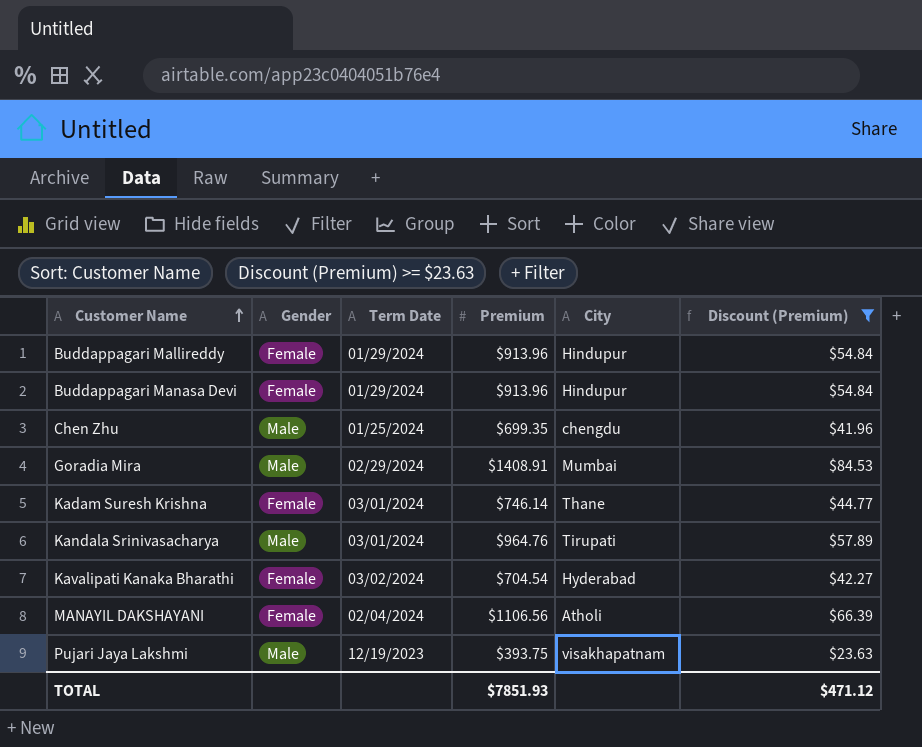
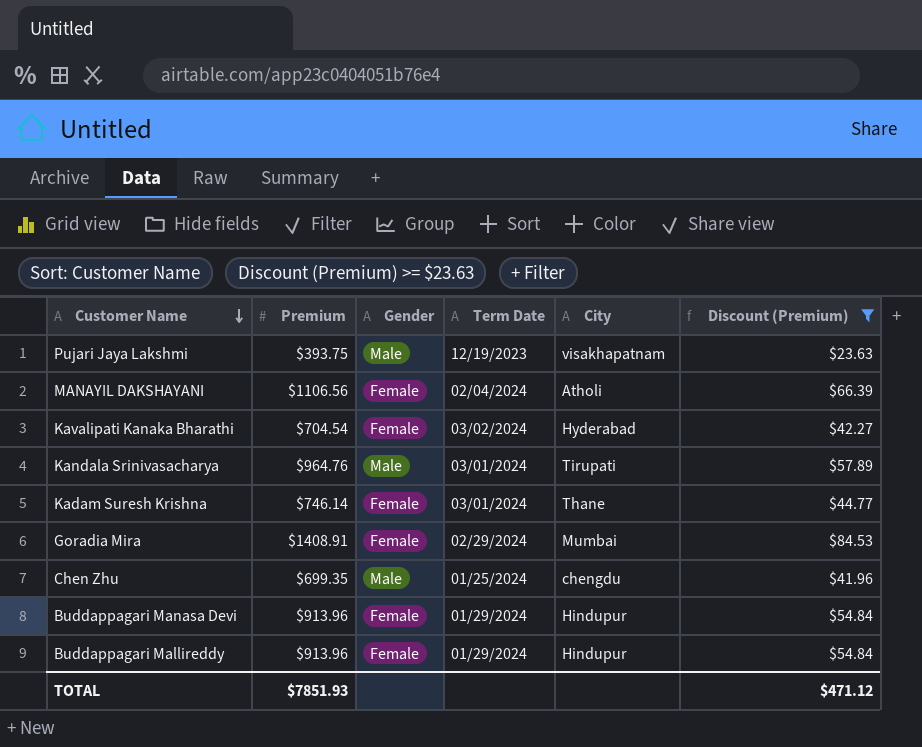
row order: Customer Name ascending -> Customer Name descending
column Premium | position: 4 -> 2
Goradia Mira | Gender: Male -> Female

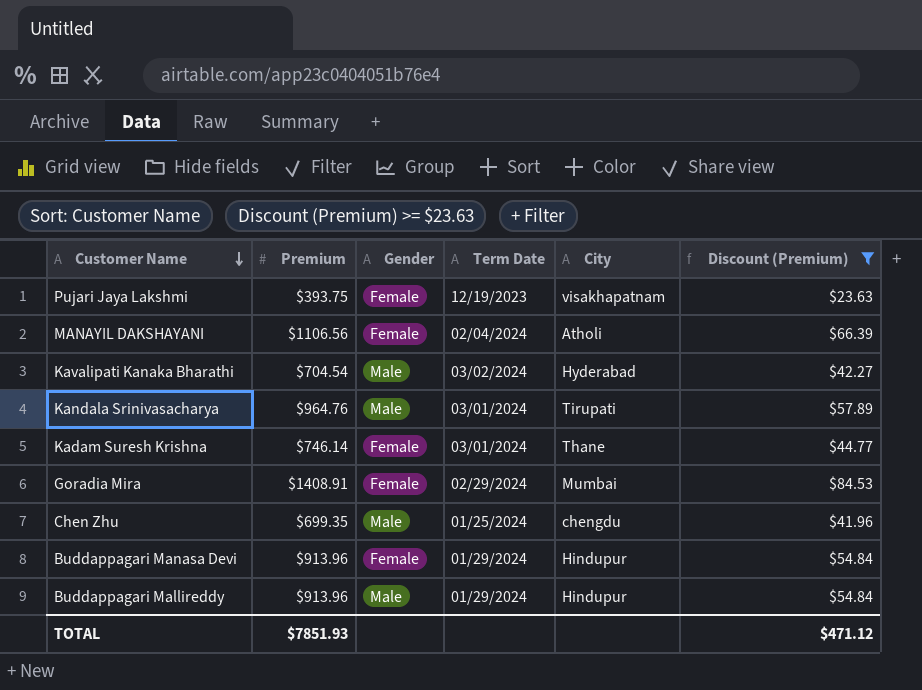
Pujari Jaya Lakshmi | Gender: Male -> Female
Kavalipati Kanaka Bharathi | Gender: Female -> Male
Buddappagari Mallireddy | Gender: Female -> Male

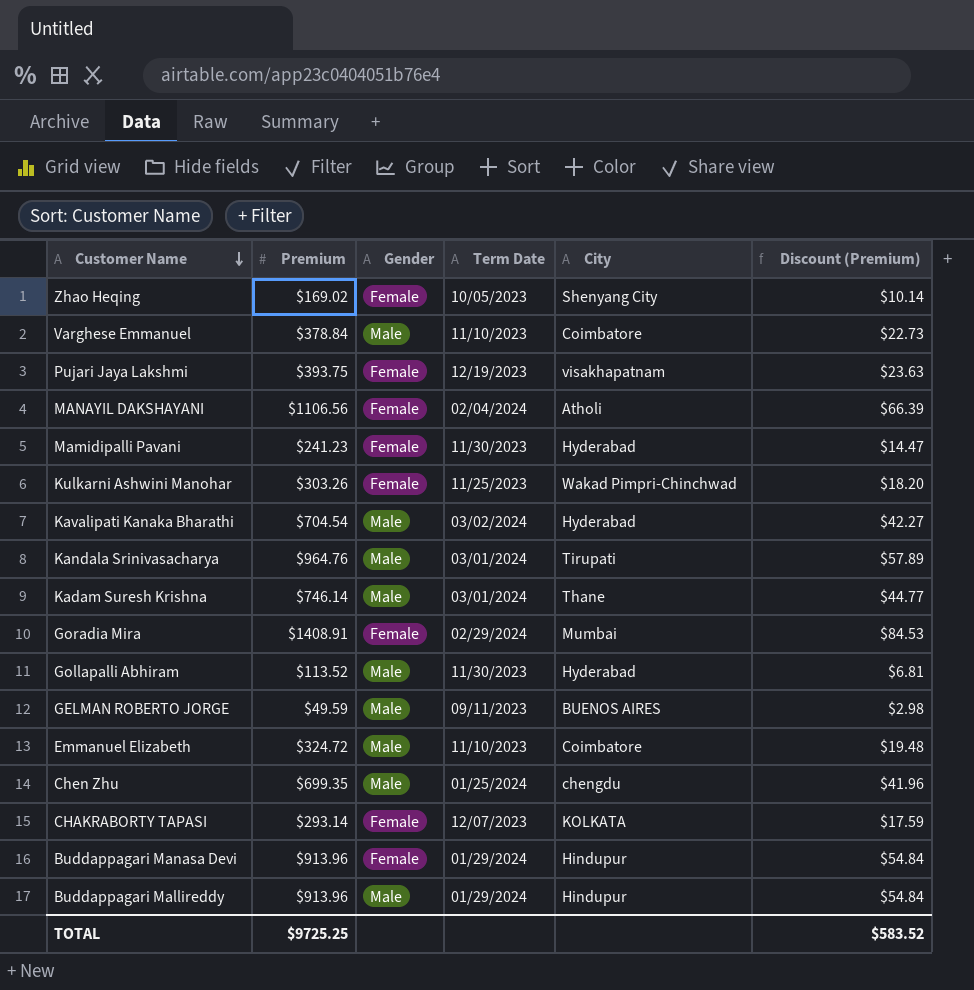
filter: Discount (Premium) >= $23.63 -> none
Kadam Suresh Krishna | Gender: Female -> Male
TOTAL | Premium: $7851.93 -> $9725.25
TOTAL | Discount (Premium): $471.12 -> $583.52

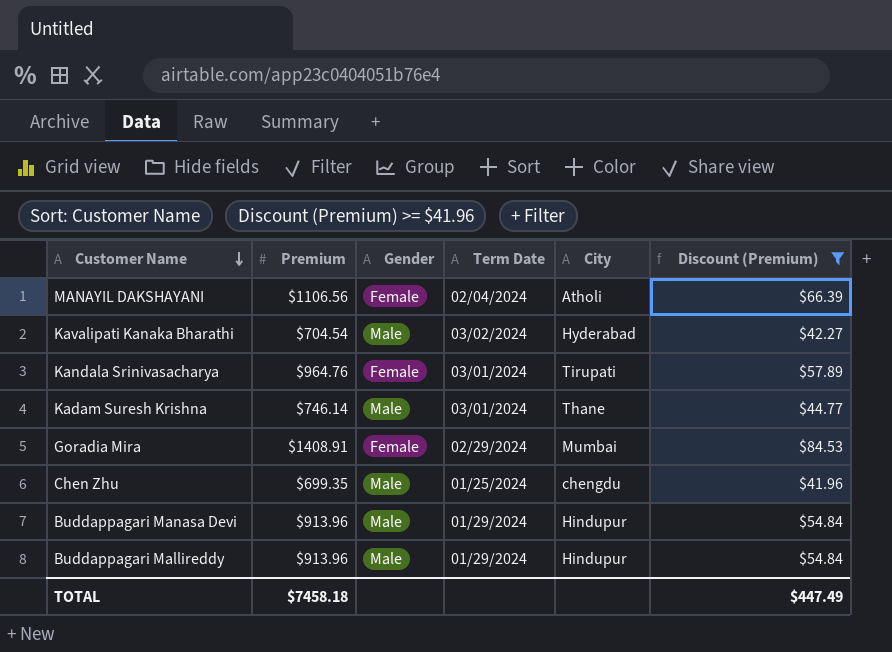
filter: none -> Discount (Premium) >= $41.96
Kandala Srinivasacharya | Gender: Male -> Female
Buddappagari Manasa Devi | Gender: Female -> Male
TOTAL | Premium: $9725.25 -> $7458.18
TOTAL | Discount (Premium): $583.52 -> $447.49

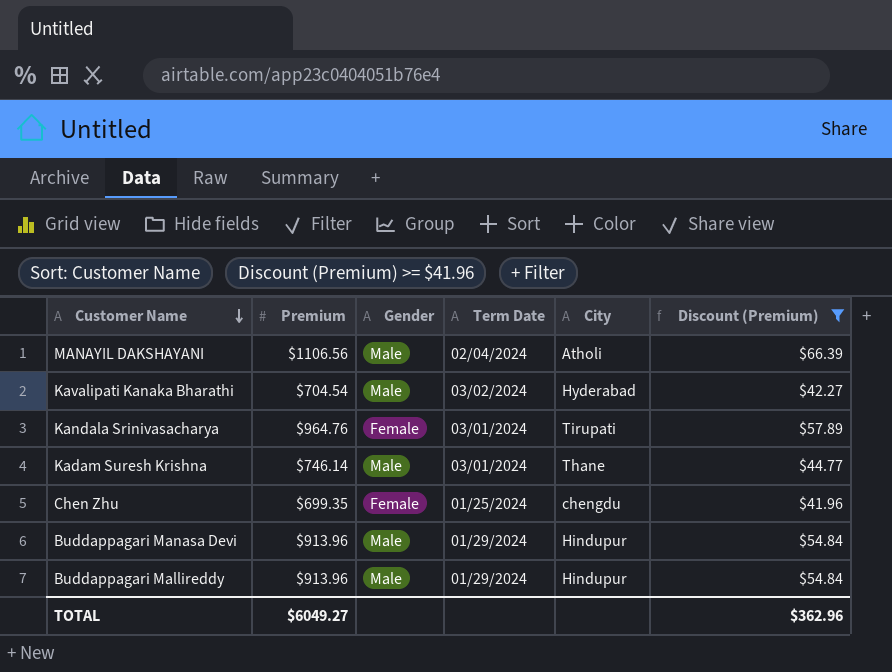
row Goradia Mira: $1408.91 | Female | 02/29/2024 | Mumbai | $84.53 -> none
MANAYIL DAKSHAYANI | Gender: Female -> Male
Chen Zhu | Gender: Male -> Female
TOTAL | Premium: $7458.18 -> $6049.27
TOTAL | Discount (Premium): $447.49 -> $362.96

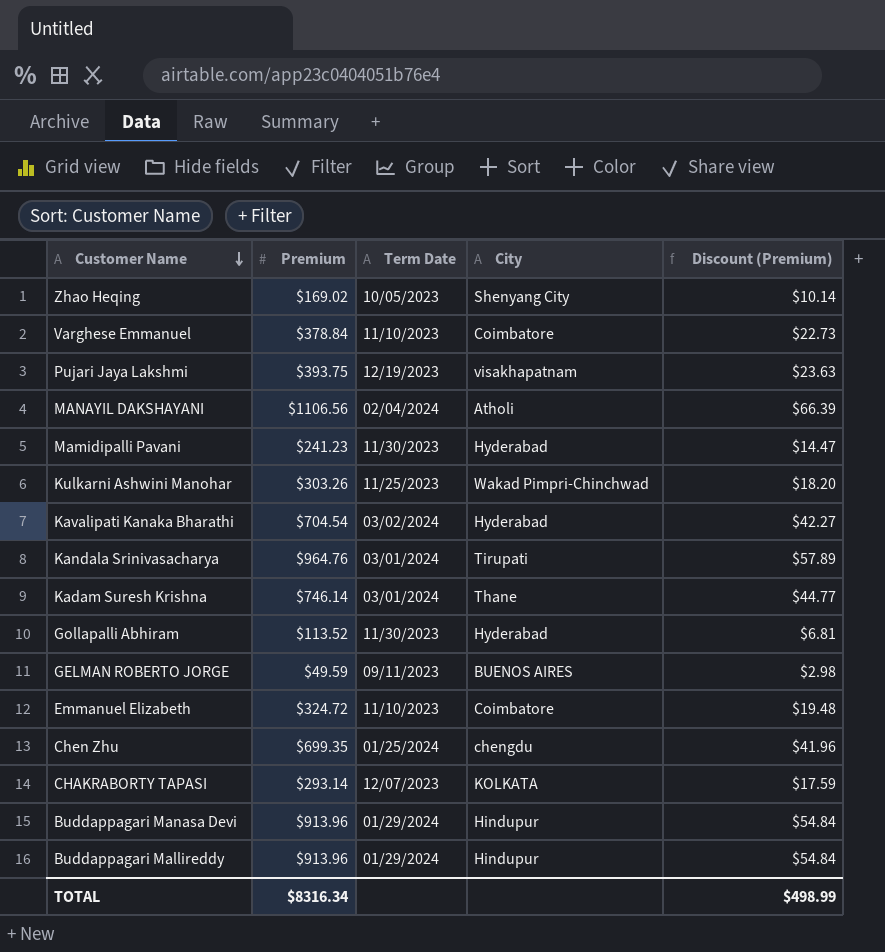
filter: Discount (Premium) >= $41.96 -> none
column Gender | position: 3 -> none
TOTAL | Premium: $6049.27 -> $8316.34
TOTAL | Discount (Premium): $362.96 -> $498.99

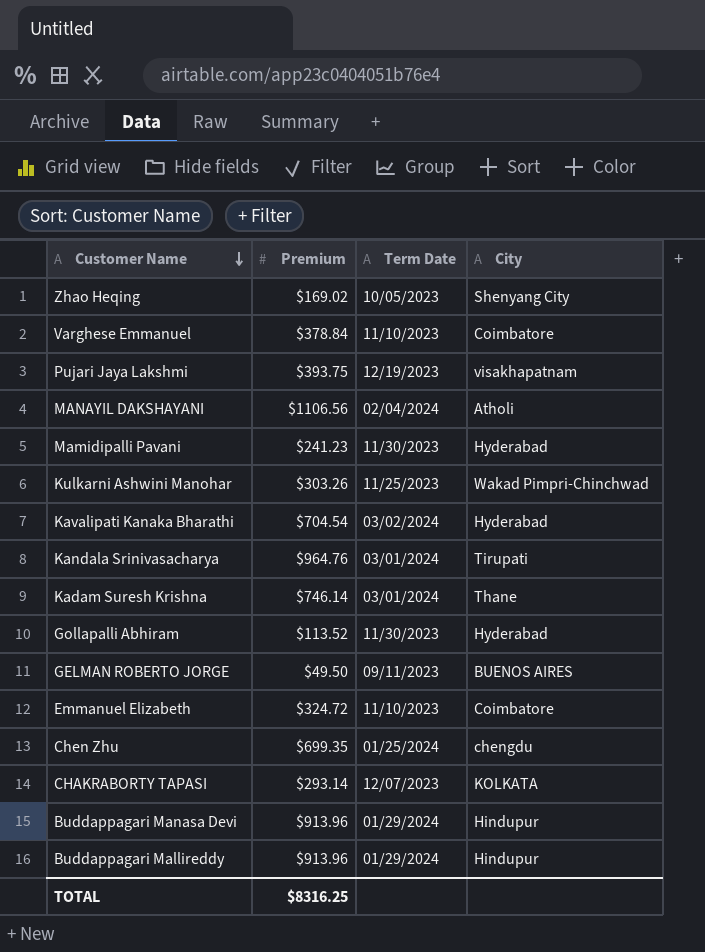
column Discount (Premium) | formula: [Premium] * 0.06 -> none
GELMAN ROBERTO JORGE | Premium: $49.59 -> $49.50
TOTAL | Premium: $8316.34 -> $8316.25

